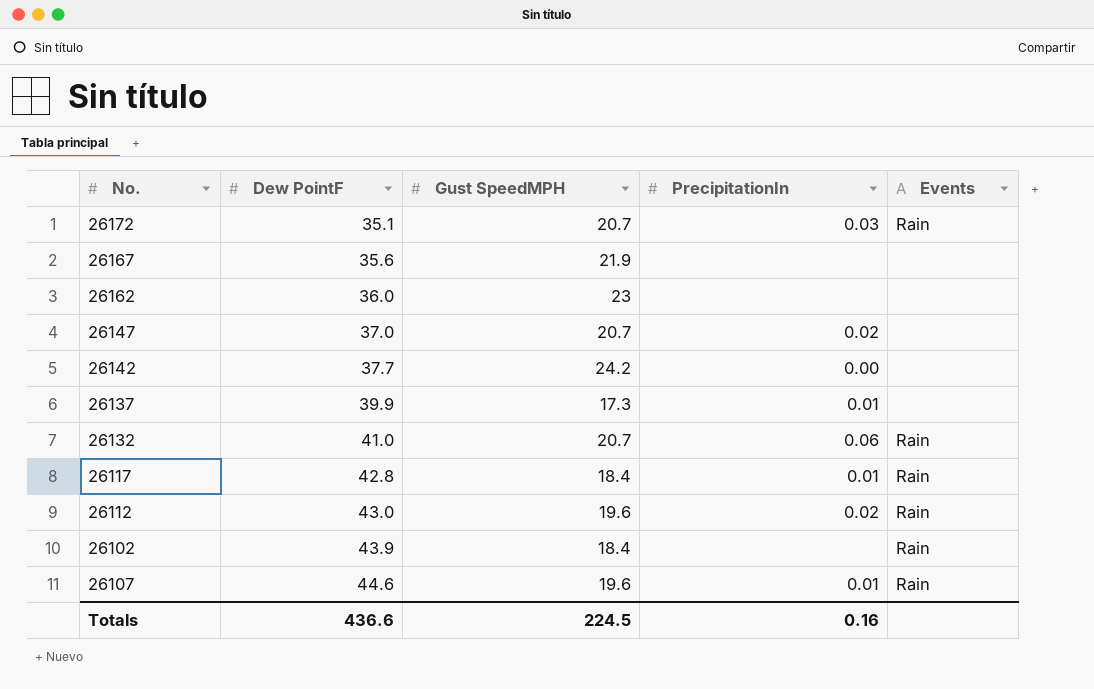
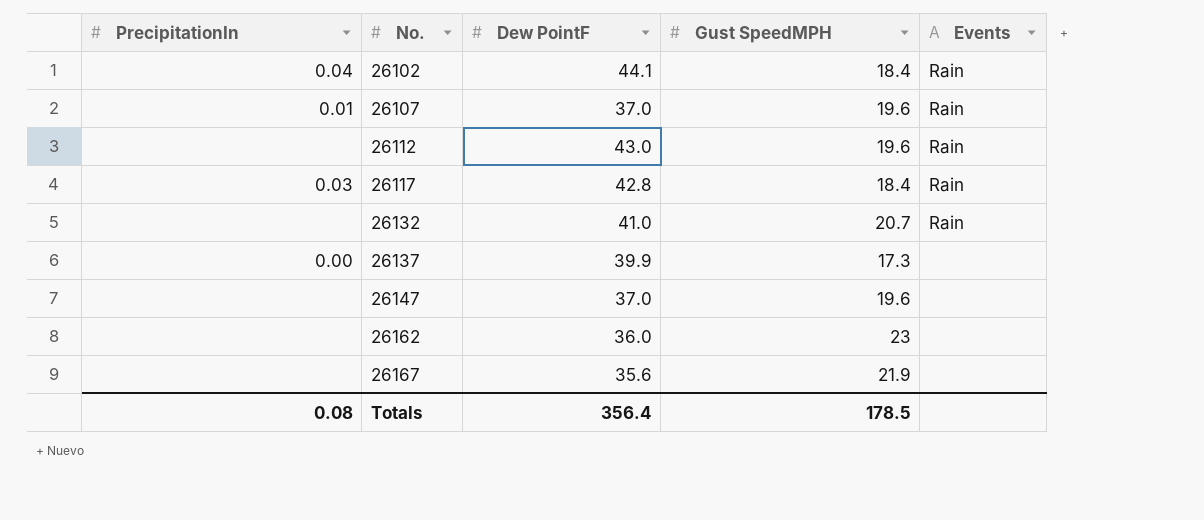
row order: Dew PointF ascending -> No. ascending
column PrecipitationIn | position: 4 -> 1
row 26172: 35.1 | 20.7 | 0.03 | Rain -> none
row 26142: 37.7 | 24.2 | 0.00 | none -> none
26102 | PrecipitationIn: none -> 0.04
26102 | Dew PointF: 43.9 -> 44.1
26107 | Dew PointF: 44.6 -> 37.0
26112 | PrecipitationIn: 0.02 -> none
26117 | PrecipitationIn: 0.01 -> 0.03
26132 | PrecipitationIn: 0.06 -> none
26137 | PrecipitationIn: 0.01 -> 0.00
26147 | PrecipitationIn: 0.02 -> none
26147 | Gust SpeedMPH: 20.7 -> 19.6
Totals | PrecipitationIn: 0.16 -> 0.08
Totals | Dew PointF: 436.6 -> 356.4
Totals | Gust SpeedMPH: 224.5 -> 178.5

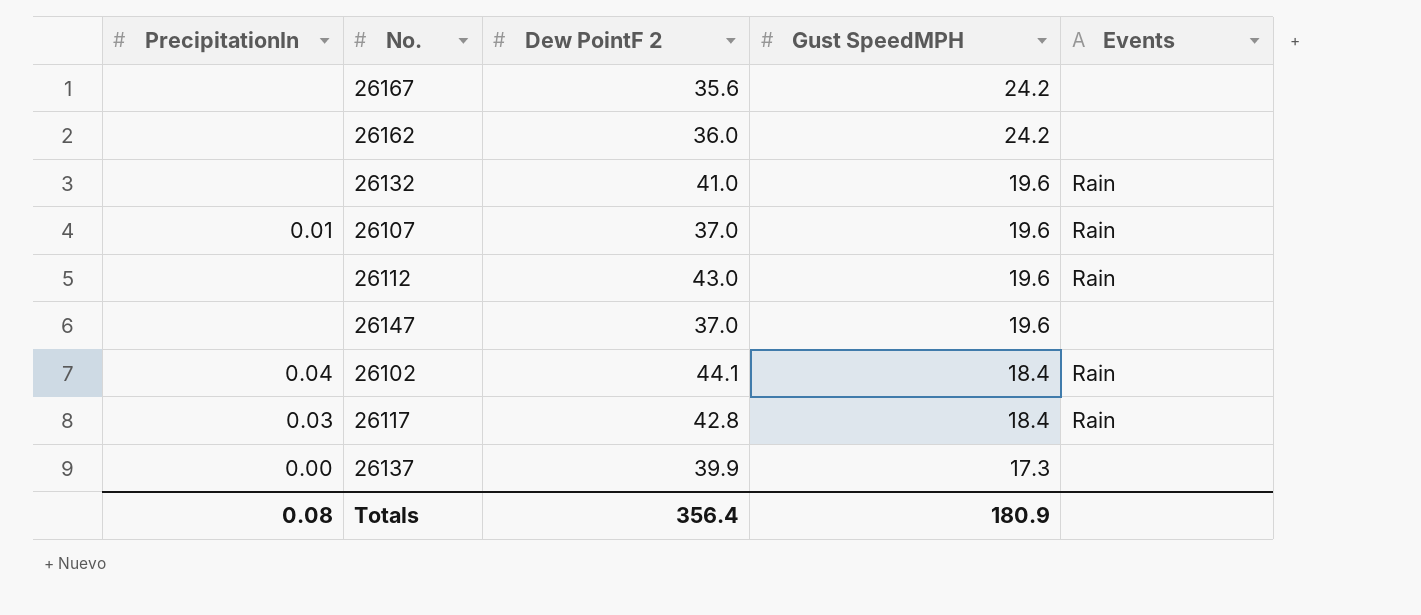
row order: No. ascending -> Gust SpeedMPH descending
column name: Dew PointF -> Dew PointF 2
26167 | Gust SpeedMPH: 21.9 -> 24.2
26162 | Gust SpeedMPH: 23 -> 24.2
26132 | Gust SpeedMPH: 20.7 -> 19.6
Totals | Gust SpeedMPH: 178.5 -> 180.9

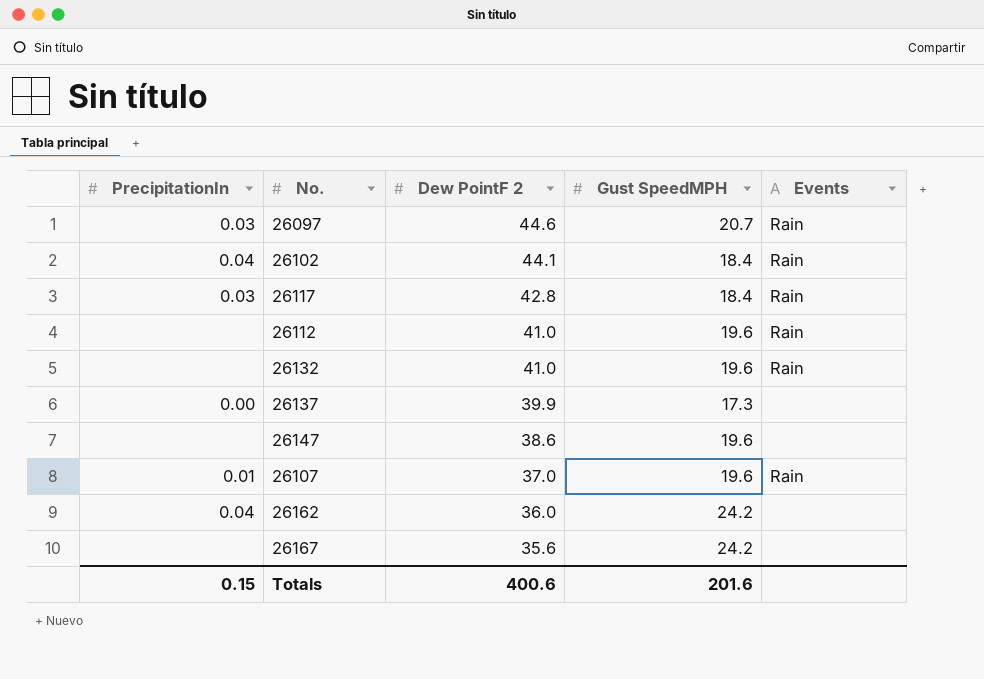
row order: Gust SpeedMPH descending -> Dew PointF 2 descending
row 26097: none -> 0.03 | 44.6 | 20.7 | Rain
26112 | Dew PointF 2: 43.0 -> 41.0
26147 | Dew PointF 2: 37.0 -> 38.6
26162 | PrecipitationIn: none -> 0.04
Totals | PrecipitationIn: 0.08 -> 0.15
Totals | Dew PointF 2: 356.4 -> 400.6
Totals | Gust SpeedMPH: 180.9 -> 201.6

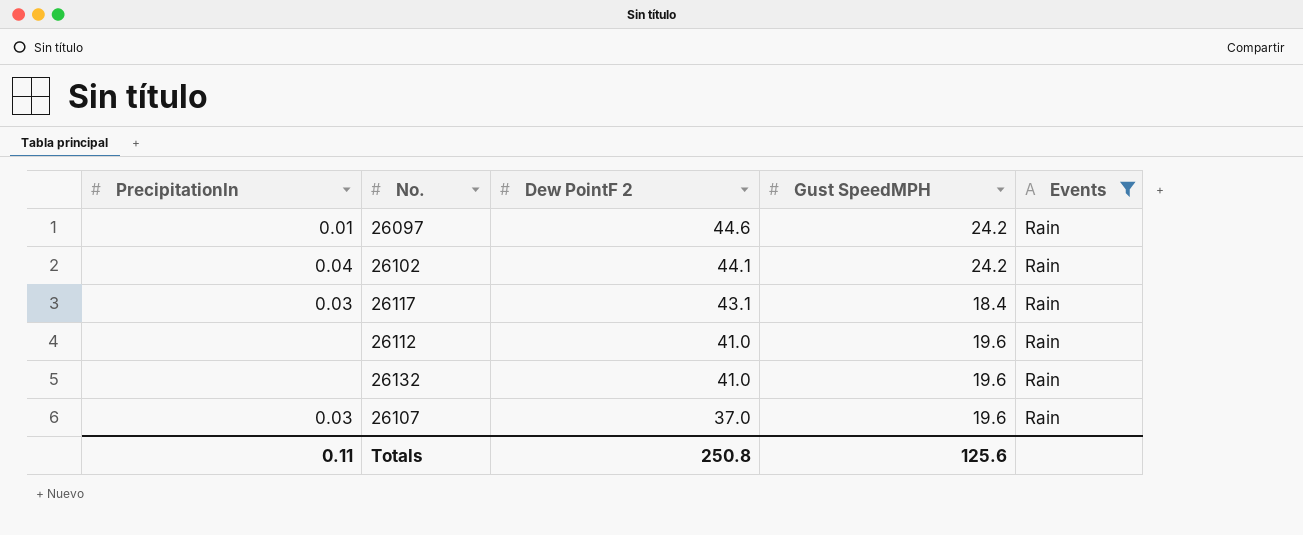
filter: none -> Events = Rain
26097 | PrecipitationIn: 0.03 -> 0.01
26097 | Gust SpeedMPH: 20.7 -> 24.2
26102 | Gust SpeedMPH: 18.4 -> 24.2
26117 | Dew PointF 2: 42.8 -> 43.1
26107 | PrecipitationIn: 0.01 -> 0.03
Totals | PrecipitationIn: 0.15 -> 0.11
Totals | Dew PointF 2: 400.6 -> 250.8
Totals | Gust SpeedMPH: 201.6 -> 125.6

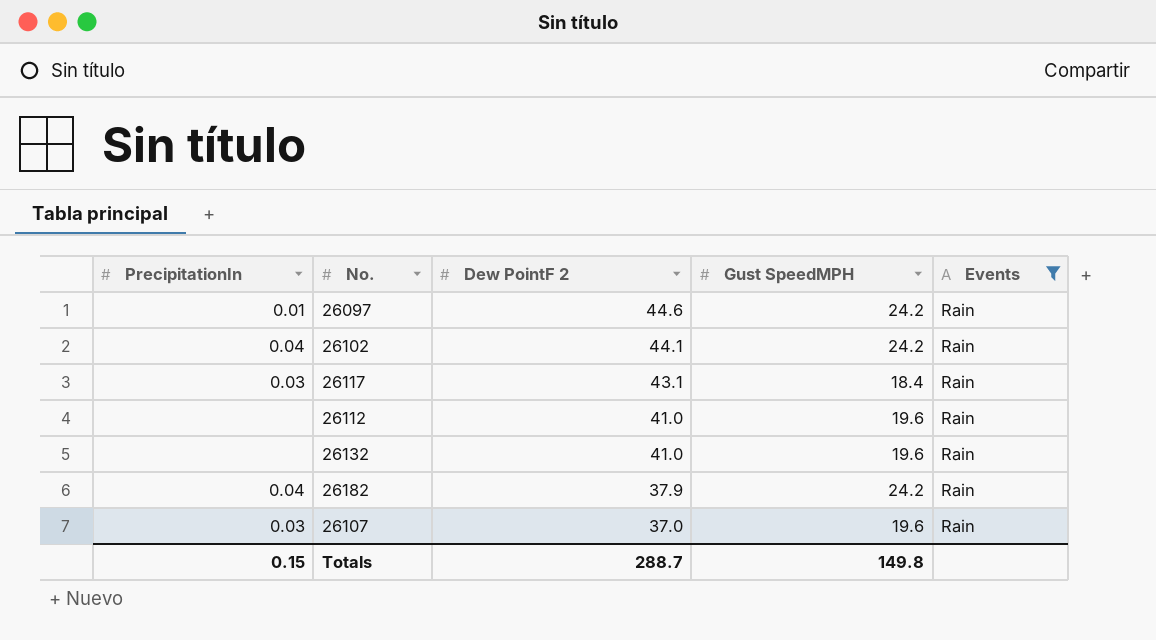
row 26182: none -> 0.04 | 37.9 | 24.2 | Rain
Totals | PrecipitationIn: 0.11 -> 0.15
Totals | Dew PointF 2: 250.8 -> 288.7
Totals | Gust SpeedMPH: 125.6 -> 149.8

